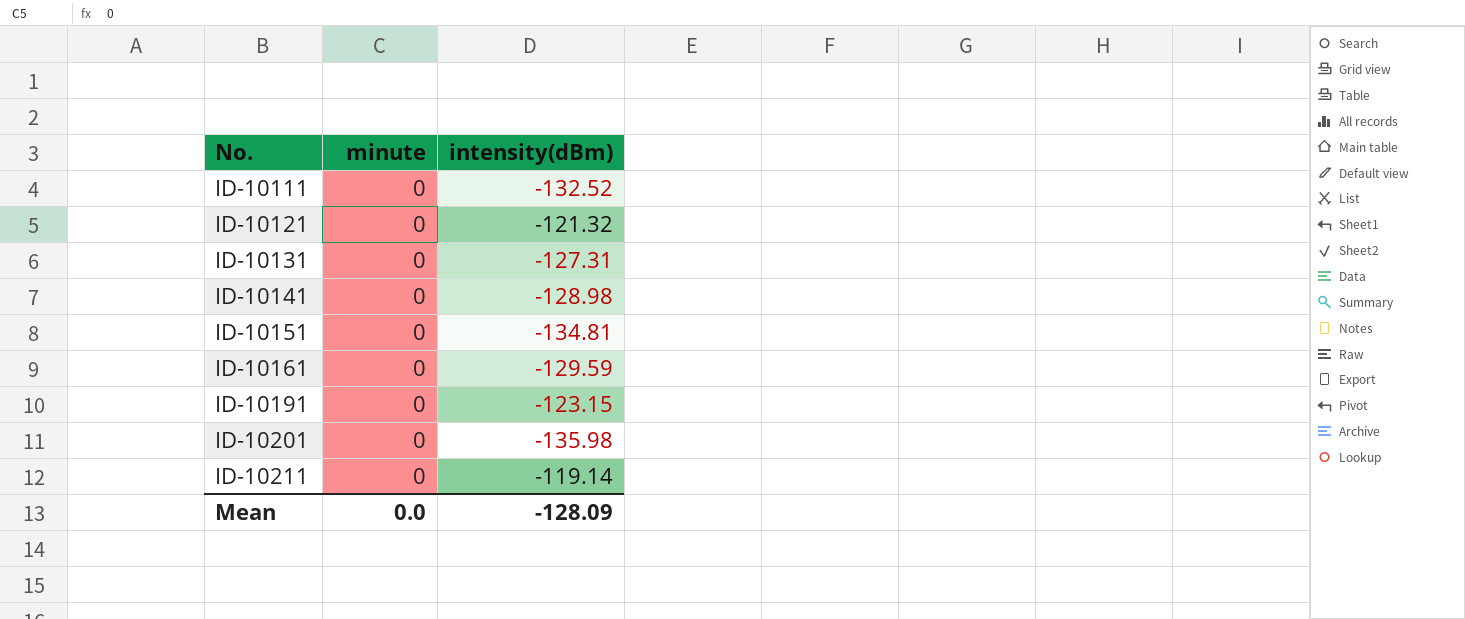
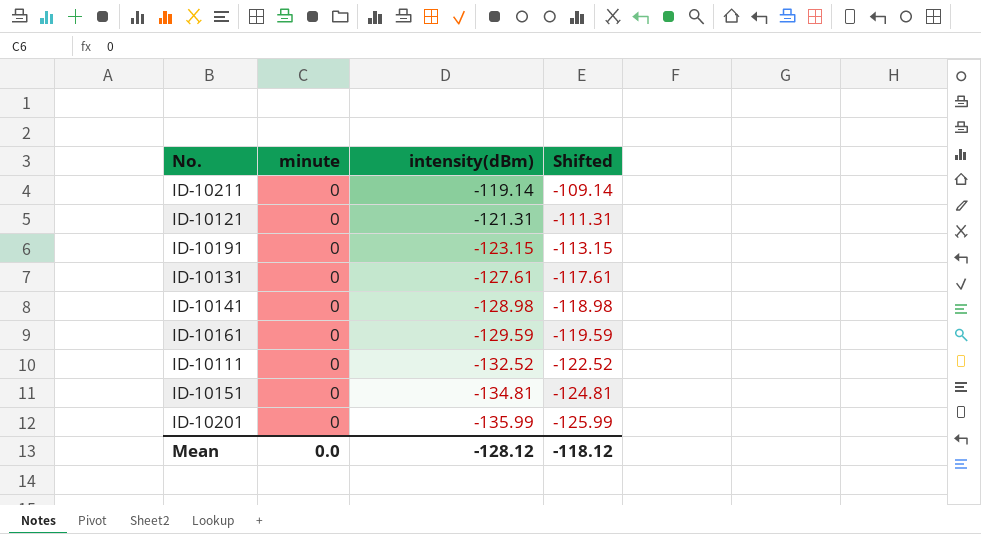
row order: No. ascending -> intensity(dBm) descending
column Shifted | formula: none -> [intensity(dBm)] + 10
ID-10121 | intensity(dBm): -121.32 -> -121.31
ID-10131 | intensity(dBm): -127.31 -> -127.61
ID-10201 | intensity(dBm): -135.98 -> -135.99
Mean | intensity(dBm): -128.09 -> -128.12

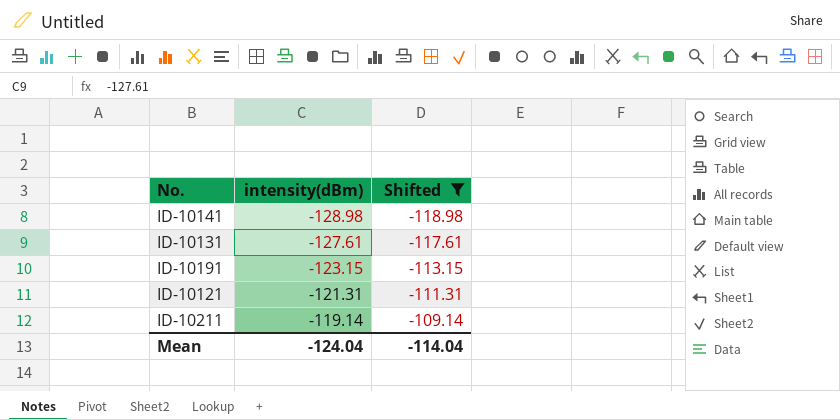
filter: none -> Shifted >= -118.98
row order: intensity(dBm) descending -> intensity(dBm) ascending
column minute | position: 2 -> none
Mean | intensity(dBm): -128.12 -> -124.04
Mean | Shifted: -118.12 -> -114.04

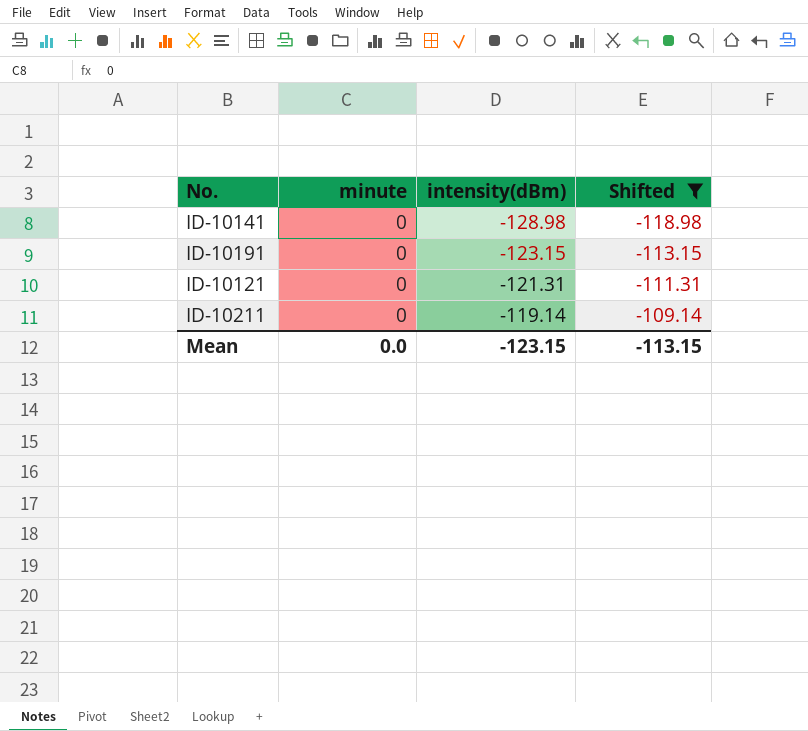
column minute | position: none -> 2
row ID-10131: -127.61 | -117.61 -> none
Mean | intensity(dBm): -124.04 -> -123.15
Mean | Shifted: -114.04 -> -113.15

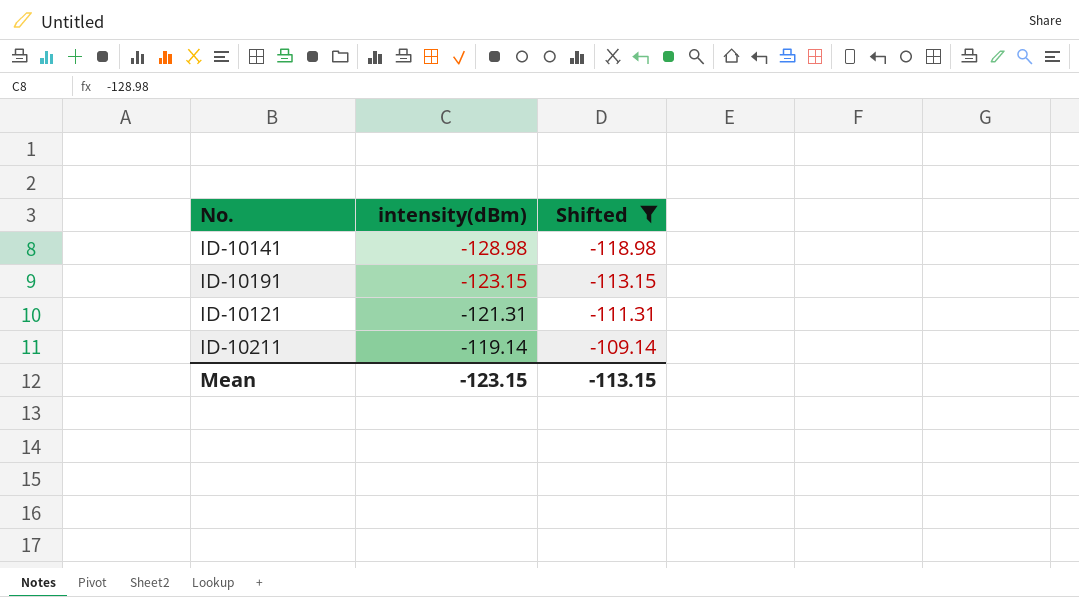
column minute | position: 2 -> none

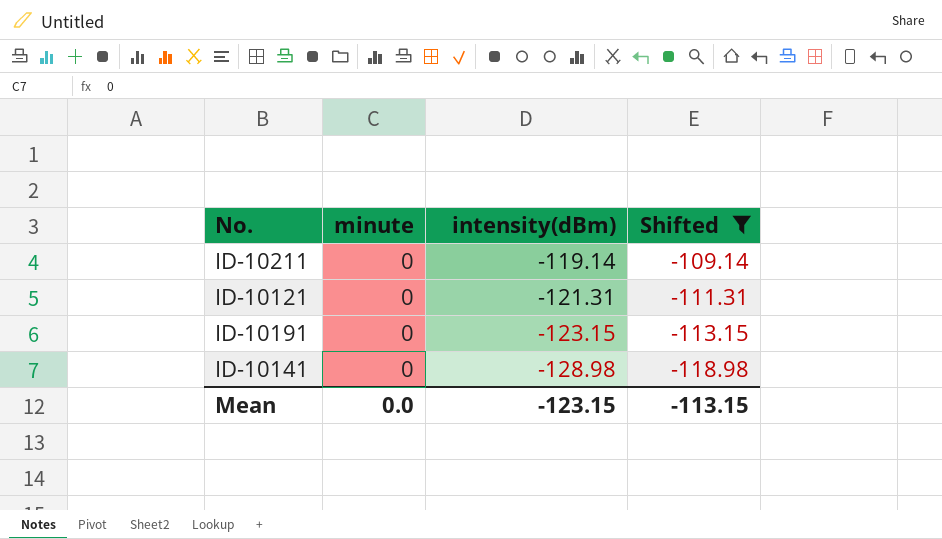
row order: intensity(dBm) ascending -> intensity(dBm) descending
column minute | position: none -> 2

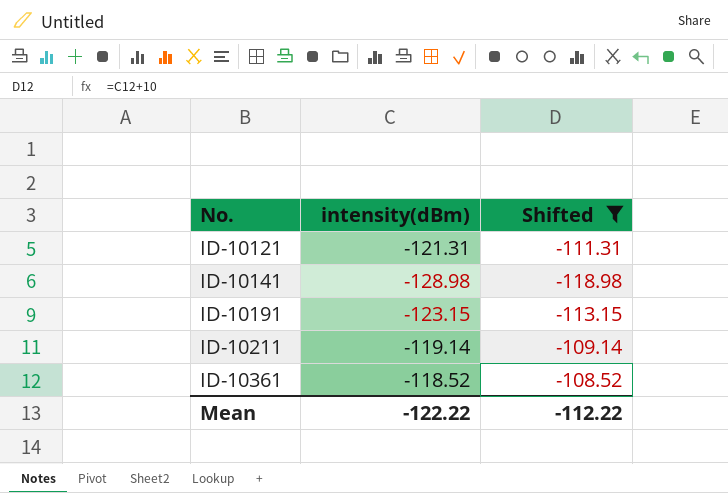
row order: intensity(dBm) descending -> No. ascending
column minute | position: 2 -> none
row ID-10361: none -> -118.52 | -108.52
Mean | intensity(dBm): -123.15 -> -122.22
Mean | Shifted: -113.15 -> -112.22

